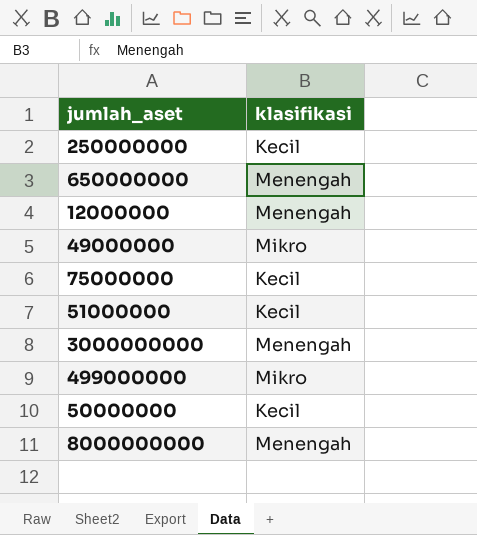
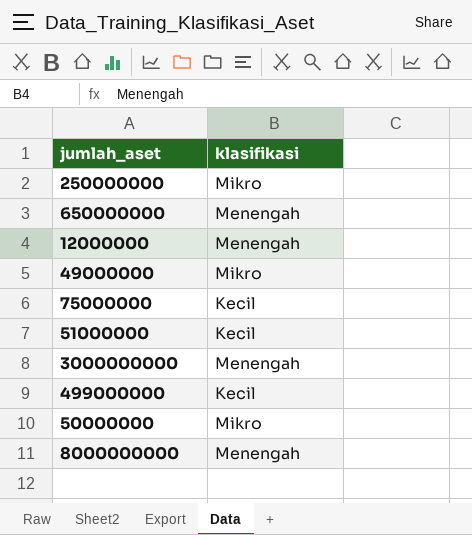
250000000 | klasifikasi: Kecil -> Mikro
499000000 | klasifikasi: Mikro -> Kecil
50000000 | klasifikasi: Kecil -> Mikro

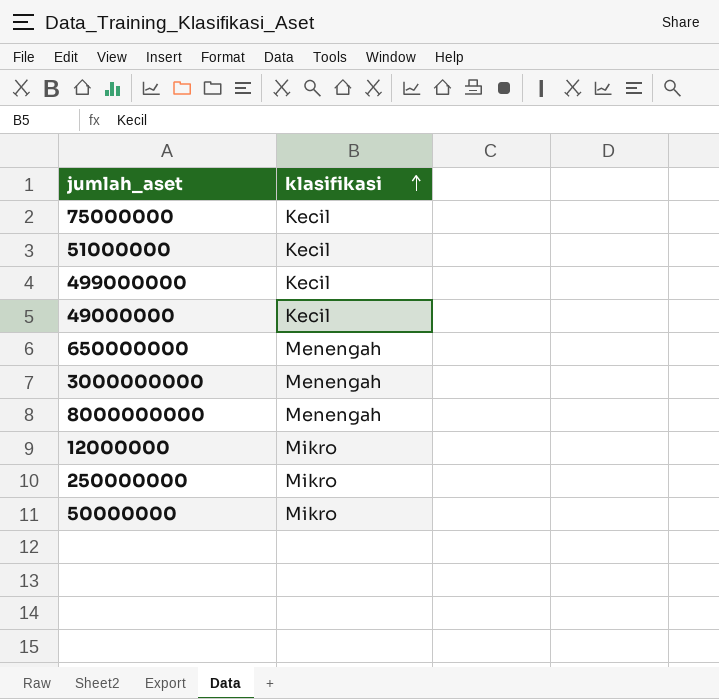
row order: none -> klasifikasi ascending
49000000 | klasifikasi: Mikro -> Kecil
12000000 | klasifikasi: Menengah -> Mikro

